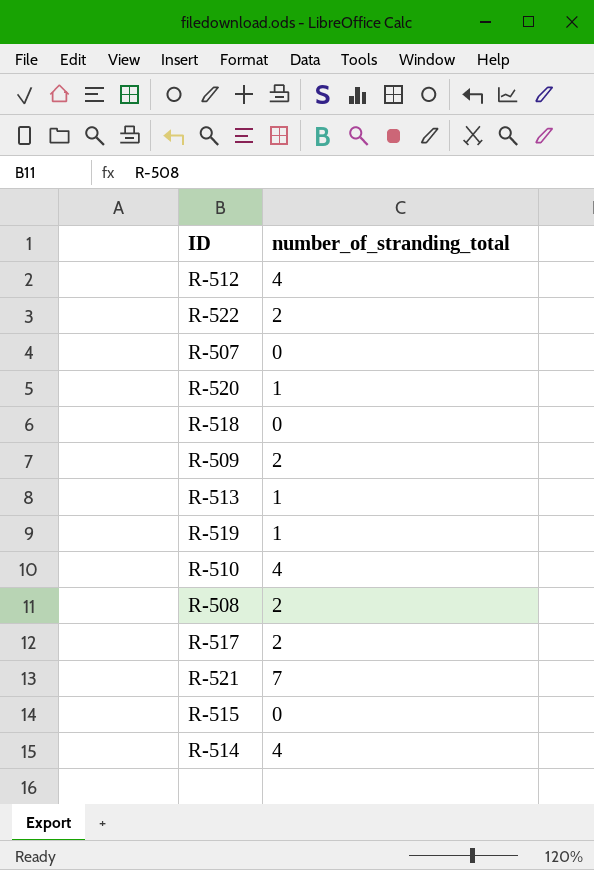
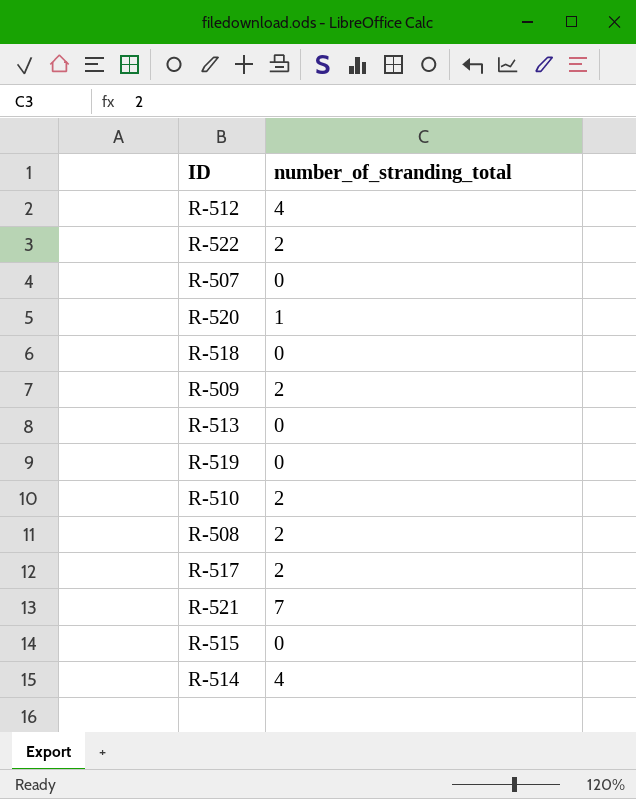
R-513 | number_of_stranding_total: 1 -> 0
R-519 | number_of_stranding_total: 1 -> 0
R-510 | number_of_stranding_total: 4 -> 2

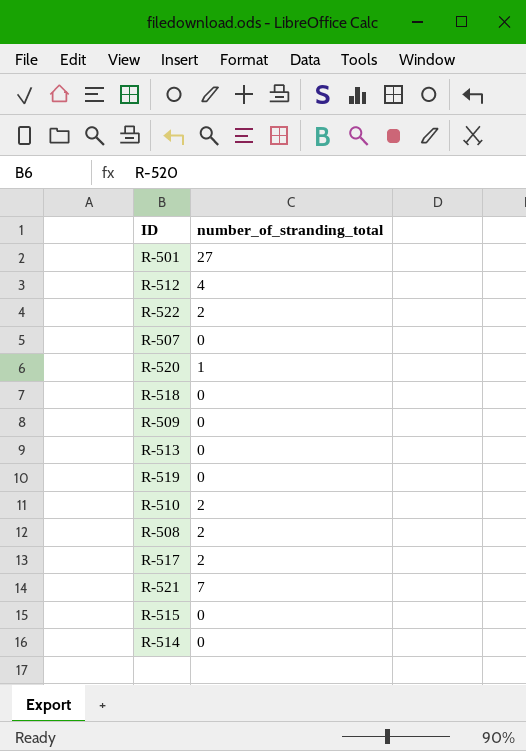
row R-501: none -> 27
R-509 | number_of_stranding_total: 2 -> 0
R-514 | number_of_stranding_total: 4 -> 0

